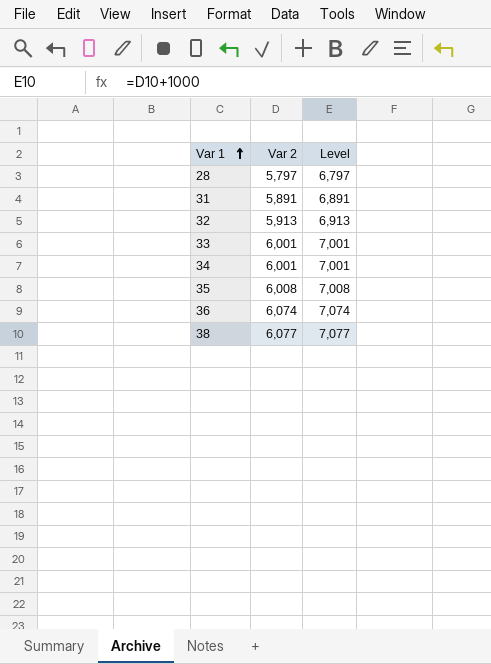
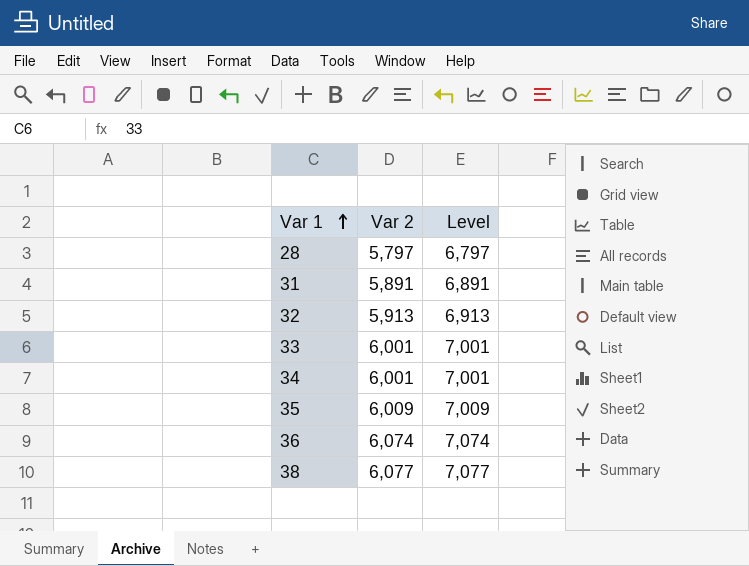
35 | Var 2: 6,008 -> 6,009
35 | Level: 7,008 -> 7,009

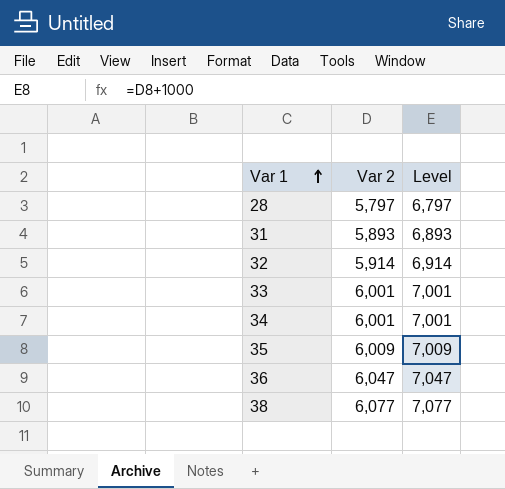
31 | Var 2: 5,891 -> 5,893
31 | Level: 6,891 -> 6,893
32 | Var 2: 5,913 -> 5,914
32 | Level: 6,913 -> 6,914
36 | Var 2: 6,074 -> 6,047
36 | Level: 7,074 -> 7,047

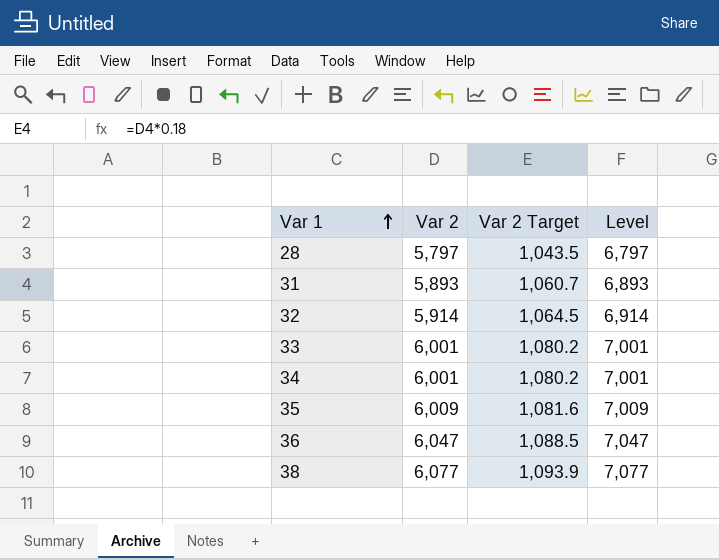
column Var 2 Target | formula: none -> [Var 2] * 0.18

